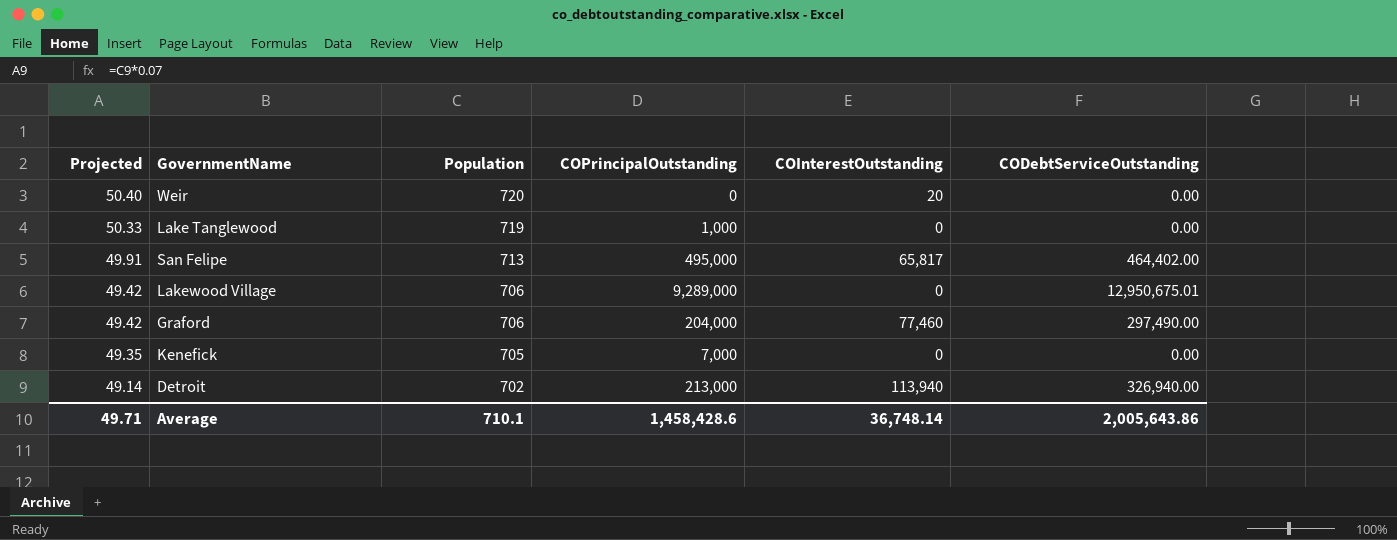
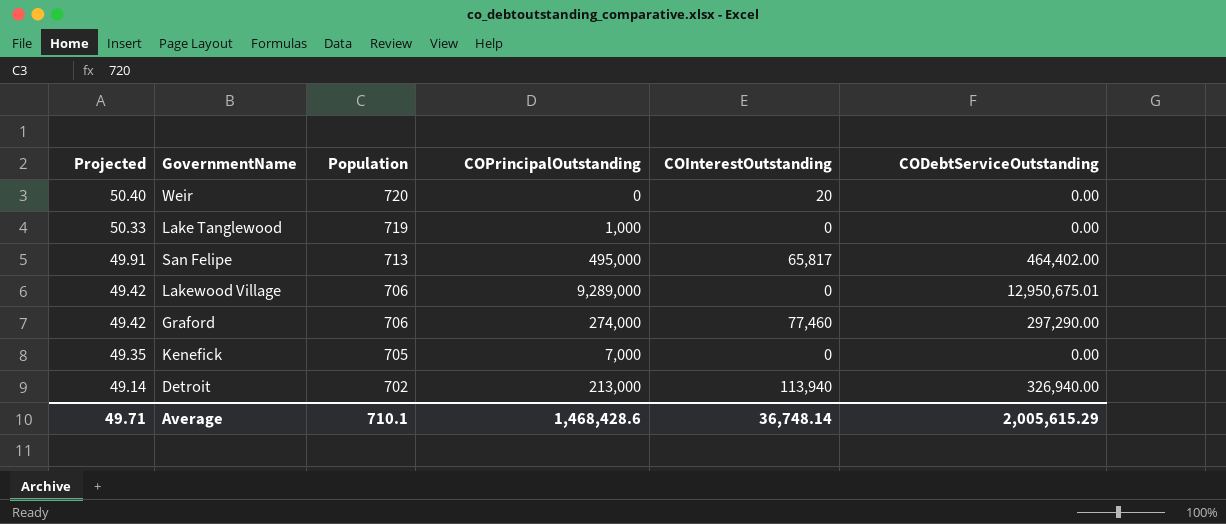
Graford | COPrincipalOutstanding: 204,000 -> 274,000
Graford | CODebtServiceOutstanding: 297,490.00 -> 297,290.00
Average | COPrincipalOutstanding: 1,458,428.6 -> 1,468,428.6
Average | CODebtServiceOutstanding: 2,005,643.86 -> 2,005,615.29

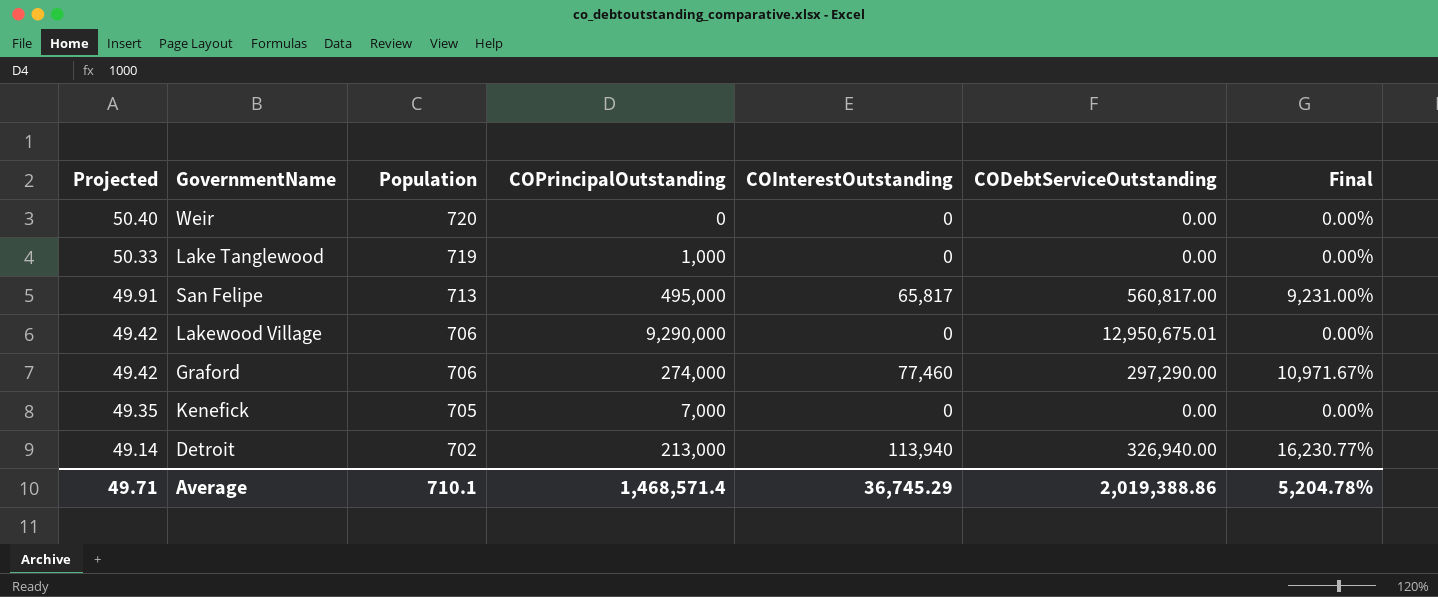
column Final | formula: none -> [COInterestOutstanding] / [Population]
Weir | COInterestOutstanding: 20 -> 0
San Felipe | CODebtServiceOutstanding: 464,402.00 -> 560,817.00
Lakewood Village | COPrincipalOutstanding: 9,289,000 -> 9,290,000
Average | COPrincipalOutstanding: 1,468,428.6 -> 1,468,571.4
Average | COInterestOutstanding: 36,748.14 -> 36,745.29
Average | CODebtServiceOutstanding: 2,005,615.29 -> 2,019,388.86

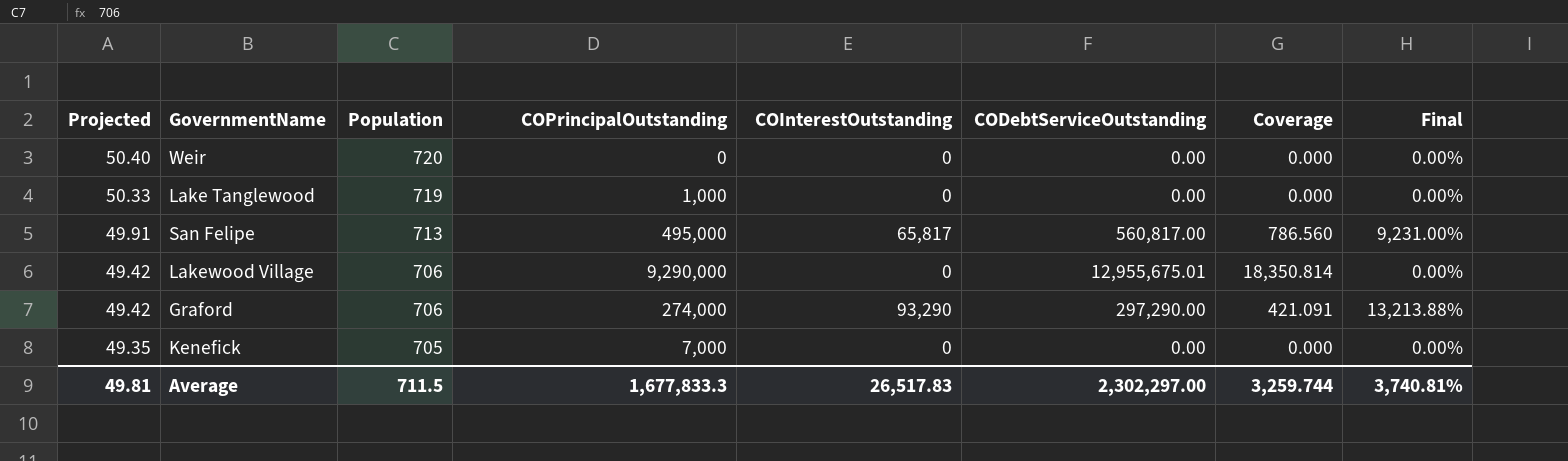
column Coverage | formula: none -> [CODebtServiceOutstanding] / [Population]
row Detroit: 49.14 | 702 | 213,000 | 113,940 | 326,940.00 | 16,230.77% -> none
Lakewood Village | CODebtServiceOutstanding: 12,950,675.01 -> 12,955,675.01
Graford | COInterestOutstanding: 77,460 -> 93,290
Graford | Final: 10,971.67% -> 13,213.88%
Average | Projected: 49.71 -> 49.81
Average | Population: 710.1 -> 711.5
Average | COPrincipalOutstanding: 1,468,571.4 -> 1,677,833.3
Average | COInterestOutstanding: 36,745.29 -> 26,517.83
Average | CODebtServiceOutstanding: 2,019,388.86 -> 2,302,297.00
Average | Final: 5,204.78% -> 3,740.81%

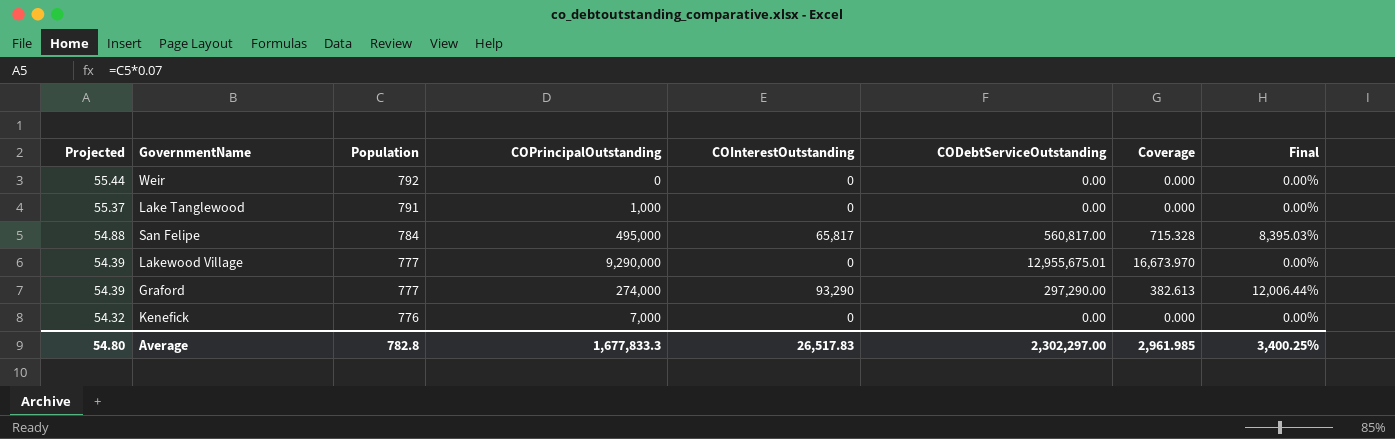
Weir | Projected: 50.40 -> 55.44
Weir | Population: 720 -> 792
Lake Tanglewood | Projected: 50.33 -> 55.37
Lake Tanglewood | Population: 719 -> 791
San Felipe | Projected: 49.91 -> 54.88
San Felipe | Population: 713 -> 784
San Felipe | Coverage: 786.560 -> 715.328
San Felipe | Final: 9,231.00% -> 8,395.03%
Lakewood Village | Projected: 49.42 -> 54.39
Lakewood Village | Population: 706 -> 777
Lakewood Village | Coverage: 18,350.814 -> 16,673.970
Graford | Projected: 49.42 -> 54.39
Graford | Population: 706 -> 777
Graford | Coverage: 421.091 -> 382.613
Graford | Final: 13,213.88% -> 12,006.44%
Kenefick | Projected: 49.35 -> 54.32
Kenefick | Population: 705 -> 776
Average | Projected: 49.81 -> 54.80
Average | Population: 711.5 -> 782.8
Average | Coverage: 3,259.744 -> 2,961.985
Average | Final: 3,740.81% -> 3,400.25%

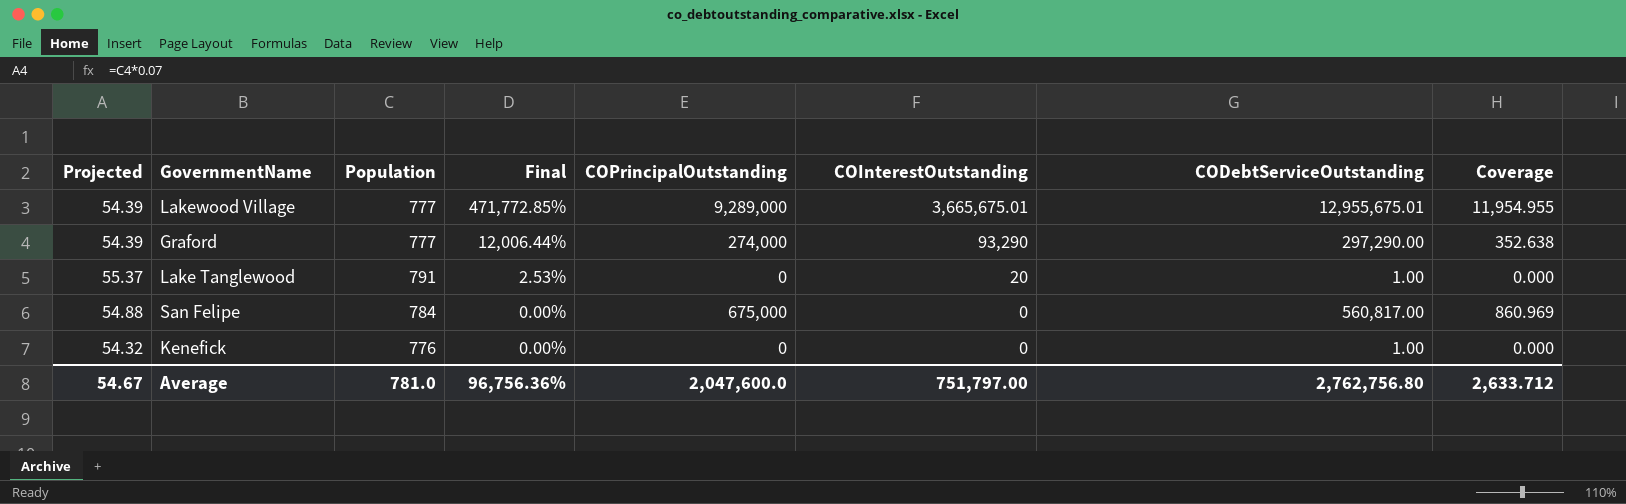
row order: Projected descending -> Final descending
column Final | position: 8 -> 4
column Coverage | formula: [CODebtServiceOutstanding] / [Population] -> [COPrincipalOutstanding] / [Population]
row Weir: 55.44 | 792 | 0 | 0 | 0.00 | 0.000 | 0.00% -> none
Lakewood Village | Final: 0.00% -> 471,772.85%
Lakewood Village | COPrincipalOutstanding: 9,290,000 -> 9,289,000
Lakewood Village | COInterestOutstanding: 0 -> 3,665,675.01
Lake Tanglewood | Final: 0.00% -> 2.53%
Lake Tanglewood | COPrincipalOutstanding: 1,000 -> 0
Lake Tanglewood | COInterestOutstanding: 0 -> 20
Lake Tanglewood | CODebtServiceOutstanding: 0.00 -> 1.00
San Felipe | Final: 8,395.03% -> 0.00%
San Felipe | COPrincipalOutstanding: 495,000 -> 675,000
San Felipe | COInterestOutstanding: 65,817 -> 0
Kenefick | COPrincipalOutstanding: 7,000 -> 0
Kenefick | CODebtServiceOutstanding: 0.00 -> 1.00
Average | Projected: 54.80 -> 54.67
Average | Population: 782.8 -> 781.0
Average | Final: 3,400.25% -> 96,756.36%
Average | COPrincipalOutstanding: 1,677,833.3 -> 2,047,600.0
Average | COInterestOutstanding: 26,517.83 -> 751,797.00
Average | CODebtServiceOutstanding: 2,302,297.00 -> 2,762,756.80
Average | Coverage: 2,961.985 -> 2,633.712

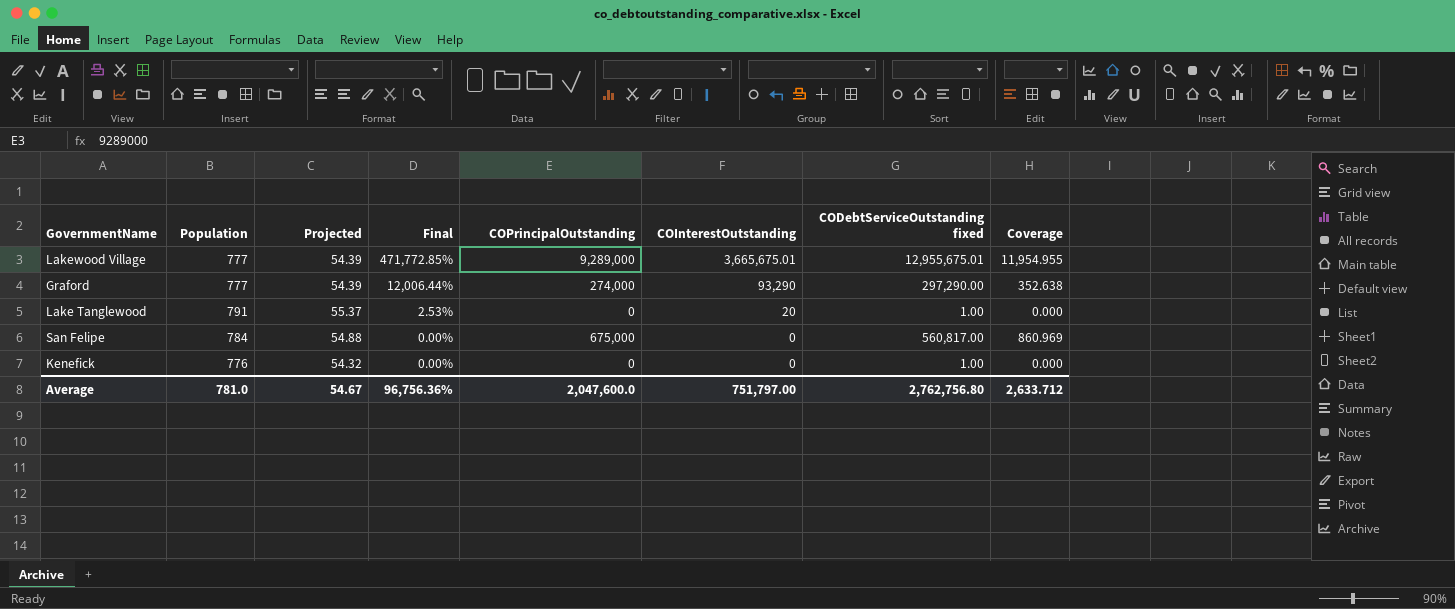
column Projected | position: 1 -> 3
column name: CODebtServiceOutstanding -> CODebtServiceOutstanding fixed

